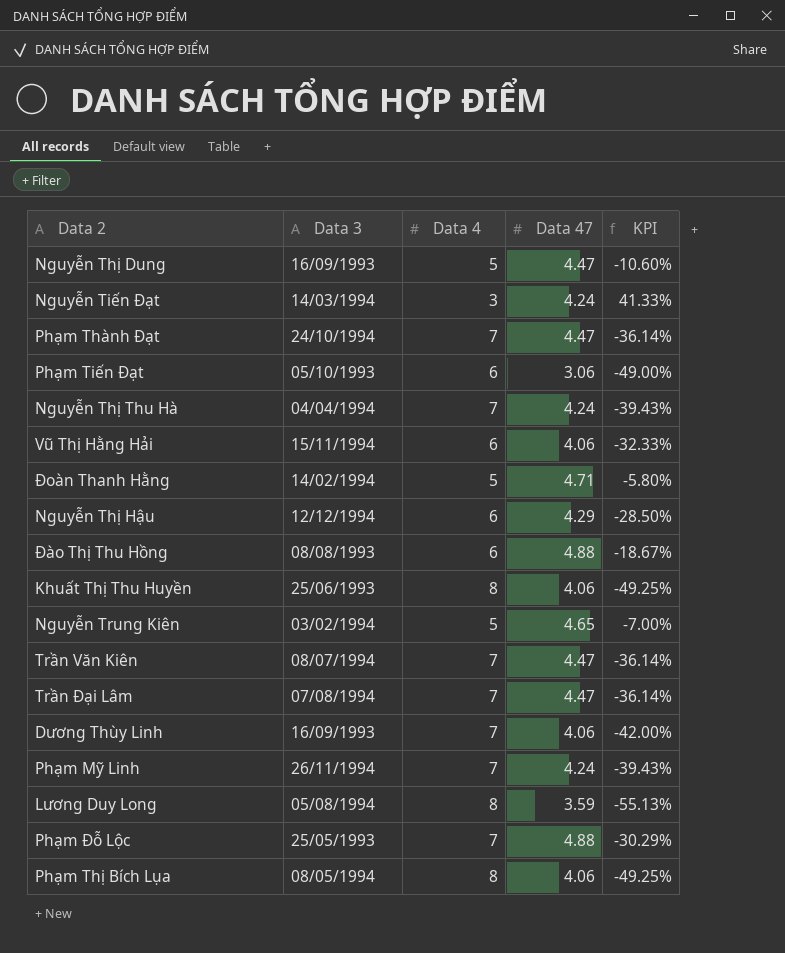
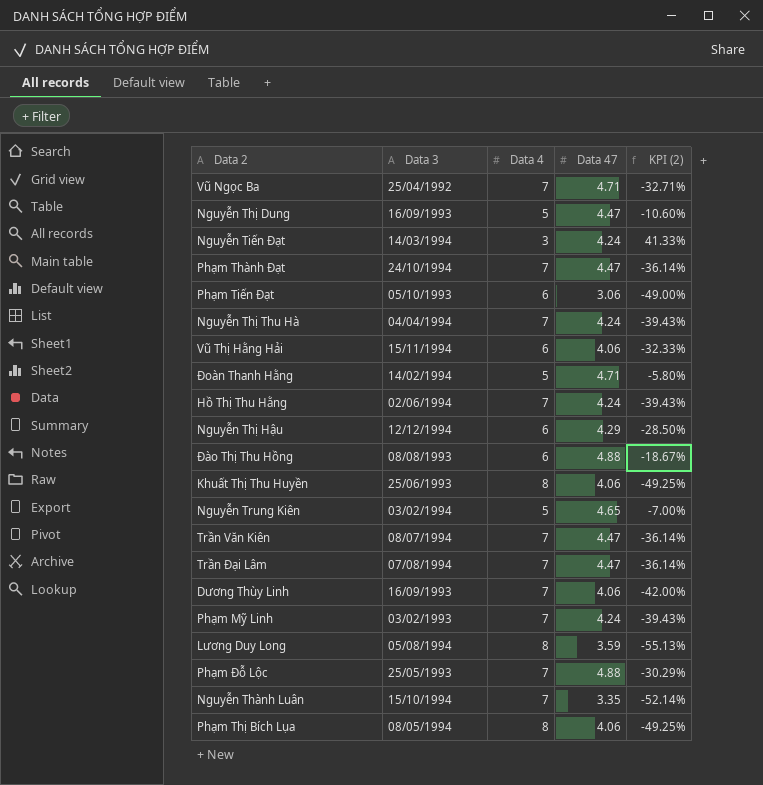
column name: KPI -> KPI (2)
row Vũ Ngọc Ba: none -> 25/04/1992 | 7 | 4.71 | -32.71%
row Hồ Thị Thu Hằng: none -> 02/06/1994 | 7 | 4.24 | -39.43%
Phạm Mỹ Linh | Data 3: 26/11/1994 -> 03/02/1993
row Nguyễn Thành Luân: none -> 15/10/1994 | 7 | 3.35 | -52.14%

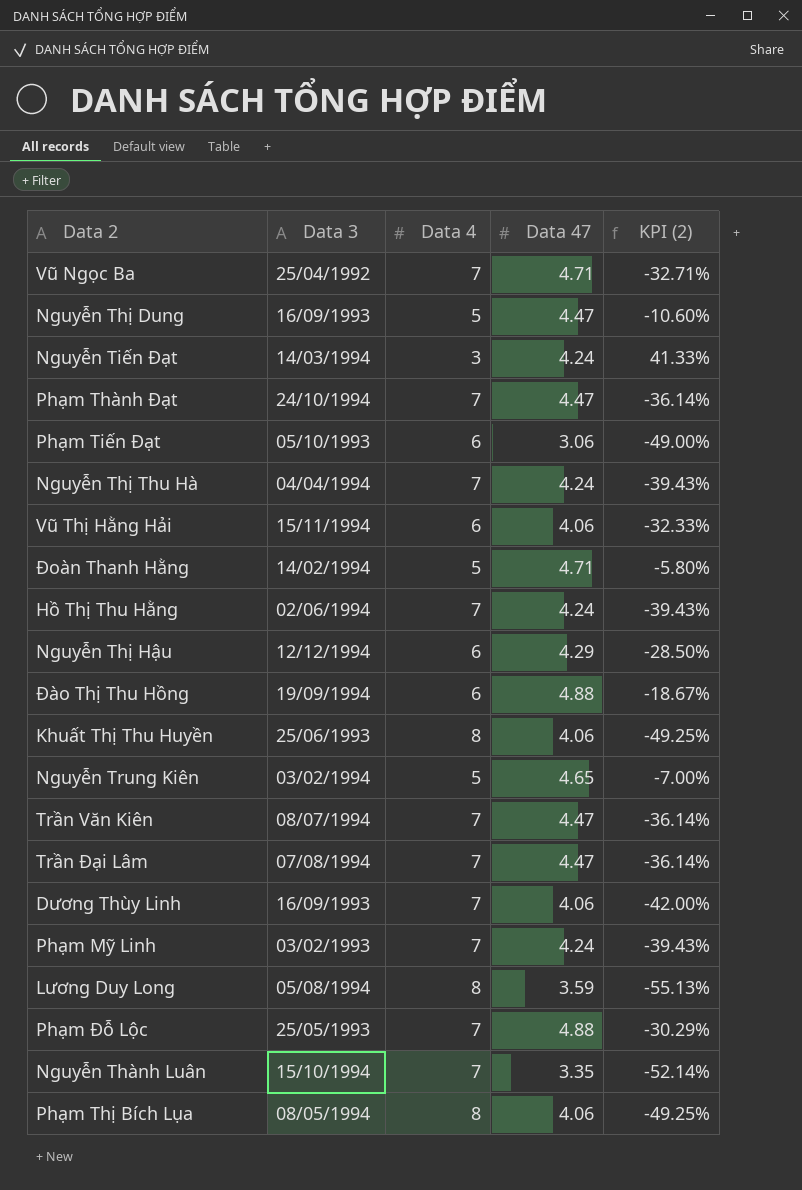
Đào Thị Thu Hồng | Data 3: 08/08/1993 -> 19/09/1994

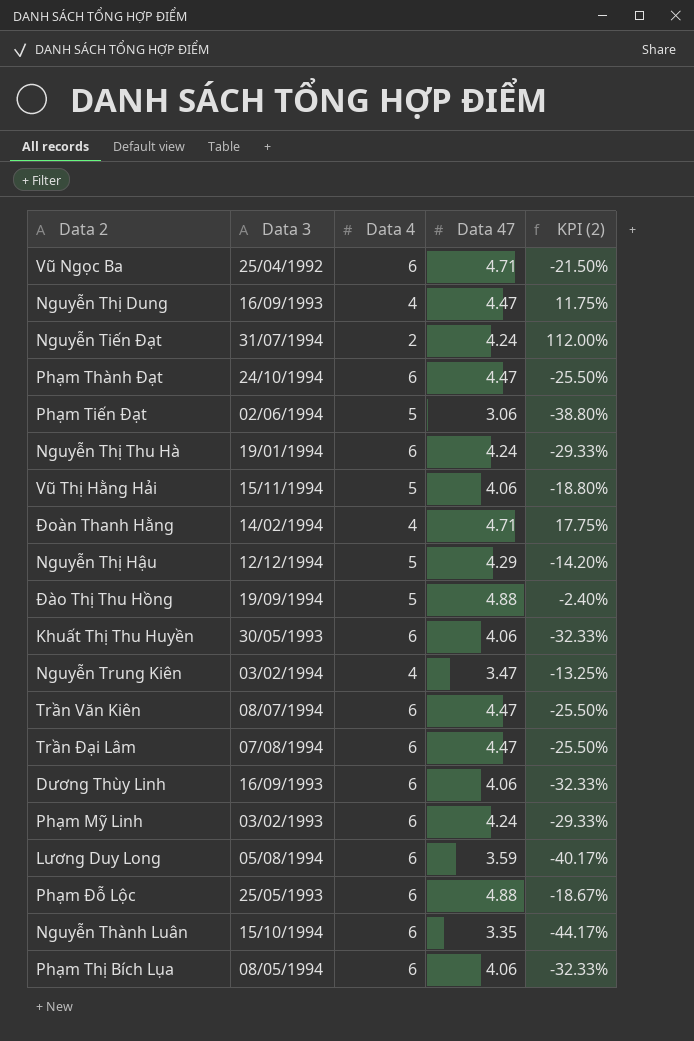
row Hồ Thị Thu Hằng: 02/06/1994 | 7 | 4.24 | -39.43% -> none
Vũ Ngọc Ba | Data 4: 7 -> 6
Vũ Ngọc Ba | KPI (2): -32.71% -> -21.50%
Nguyễn Thị Dung | Data 4: 5 -> 4
Nguyễn Thị Dung | KPI (2): -10.60% -> 11.75%
Nguyễn Tiến Đạt | Data 3: 14/03/1994 -> 31/07/1994
Nguyễn Tiến Đạt | Data 4: 3 -> 2
Nguyễn Tiến Đạt | KPI (2): 41.33% -> 112.00%
Phạm Thành Đạt | Data 4: 7 -> 6
Phạm Thành Đạt | KPI (2): -36.14% -> -25.50%
Phạm Tiến Đạt | Data 3: 05/10/1993 -> 02/06/1994
Phạm Tiến Đạt | Data 4: 6 -> 5
Phạm Tiến Đạt | KPI (2): -49.00% -> -38.80%
Nguyễn Thị Thu Hà | Data 3: 04/04/1994 -> 19/01/1994
Nguyễn Thị Thu Hà | Data 4: 7 -> 6
Nguyễn Thị Thu Hà | KPI (2): -39.43% -> -29.33%
Vũ Thị Hằng Hải | Data 4: 6 -> 5
Vũ Thị Hằng Hải | KPI (2): -32.33% -> -18.80%
Đoàn Thanh Hằng | Data 4: 5 -> 4
Đoàn Thanh Hằng | KPI (2): -5.80% -> 17.75%
Nguyễn Thị Hậu | Data 4: 6 -> 5
Nguyễn Thị Hậu | KPI (2): -28.50% -> -14.20%
Đào Thị Thu Hồng | Data 4: 6 -> 5
Đào Thị Thu Hồng | KPI (2): -18.67% -> -2.40%
Khuất Thị Thu Huyền | Data 3: 25/06/1993 -> 30/05/1993
Khuất Thị Thu Huyền | Data 4: 8 -> 6
Khuất Thị Thu Huyền | KPI (2): -49.25% -> -32.33%
Nguyễn Trung Kiên | Data 4: 5 -> 4
Nguyễn Trung Kiên | Data 47: 4.65 -> 3.47
Nguyễn Trung Kiên | KPI (2): -7.00% -> -13.25%
Trần Văn Kiên | Data 4: 7 -> 6
Trần Văn Kiên | KPI (2): -36.14% -> -25.50%
Trần Đại Lâm | Data 4: 7 -> 6
Trần Đại Lâm | KPI (2): -36.14% -> -25.50%
Dương Thùy Linh | Data 4: 7 -> 6
Dương Thùy Linh | KPI (2): -42.00% -> -32.33%
Phạm Mỹ Linh | Data 4: 7 -> 6
Phạm Mỹ Linh | KPI (2): -39.43% -> -29.33%
Lương Duy Long | Data 4: 8 -> 6
Lương Duy Long | KPI (2): -55.13% -> -40.17%
Phạm Đỗ Lộc | Data 4: 7 -> 6
Phạm Đỗ Lộc | KPI (2): -30.29% -> -18.67%
Nguyễn Thành Luân | Data 4: 7 -> 6
Nguyễn Thành Luân | KPI (2): -52.14% -> -44.17%
Phạm Thị Bích Lụa | Data 4: 8 -> 6
Phạm Thị Bích Lụa | KPI (2): -49.25% -> -32.33%

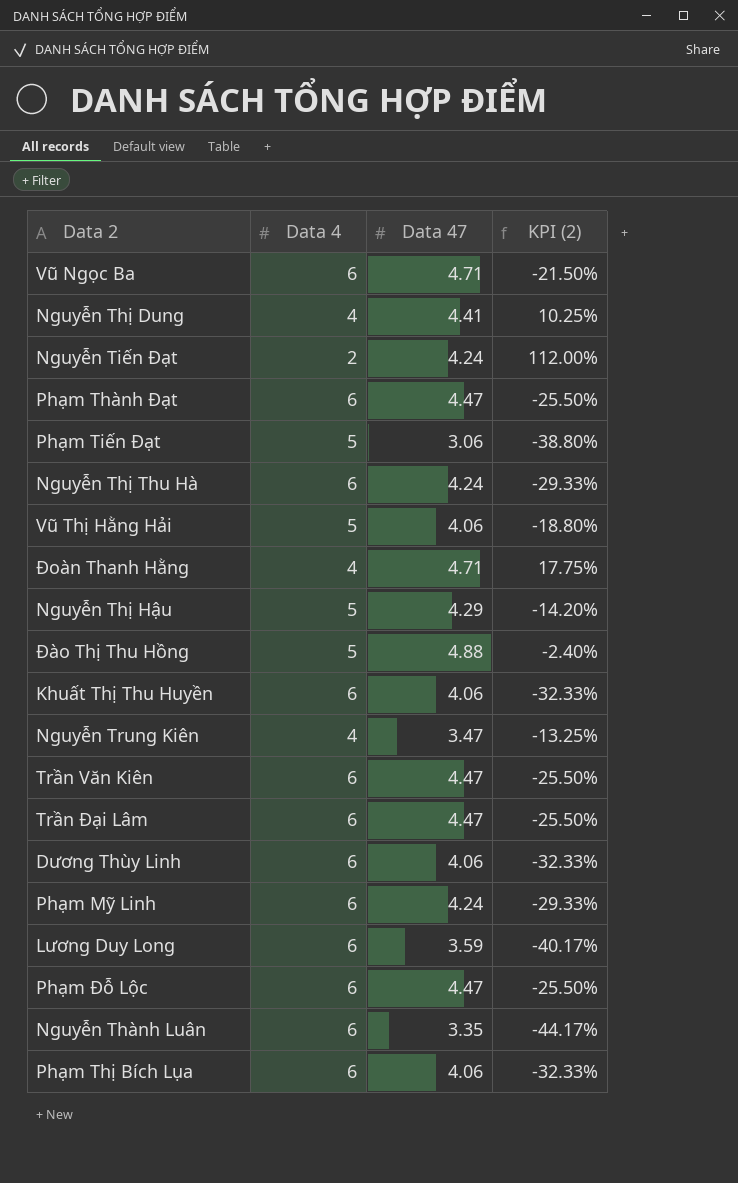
column Data 3 | position: 2 -> none
Nguyễn Thị Dung | Data 47: 4.47 -> 4.41
Nguyễn Thị Dung | KPI (2): 11.75% -> 10.25%
Phạm Đỗ Lộc | Data 47: 4.88 -> 4.47
Phạm Đỗ Lộc | KPI (2): -18.67% -> -25.50%

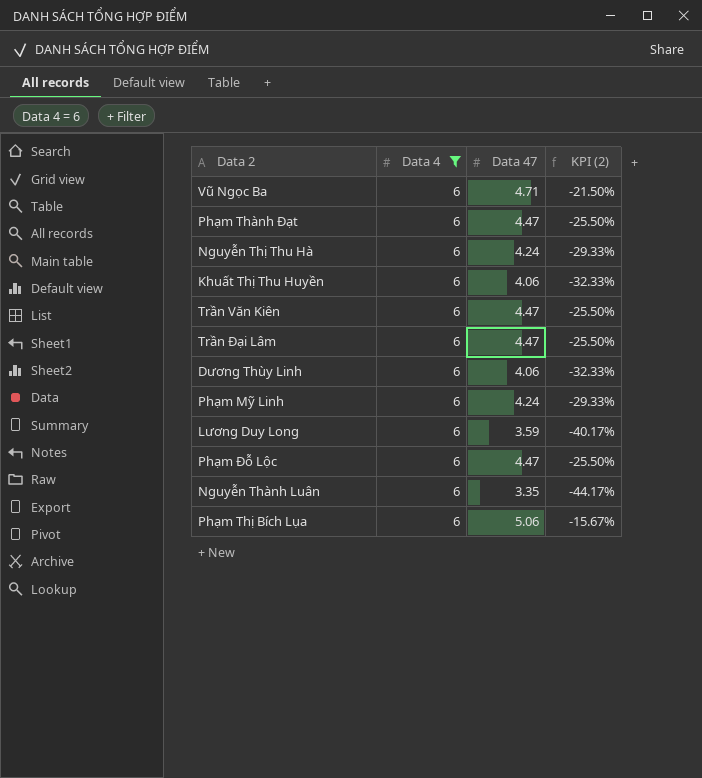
filter: none -> Data 4 = 6
Phạm Thị Bích Lụa | Data 47: 4.06 -> 5.06
Phạm Thị Bích Lụa | KPI (2): -32.33% -> -15.67%

